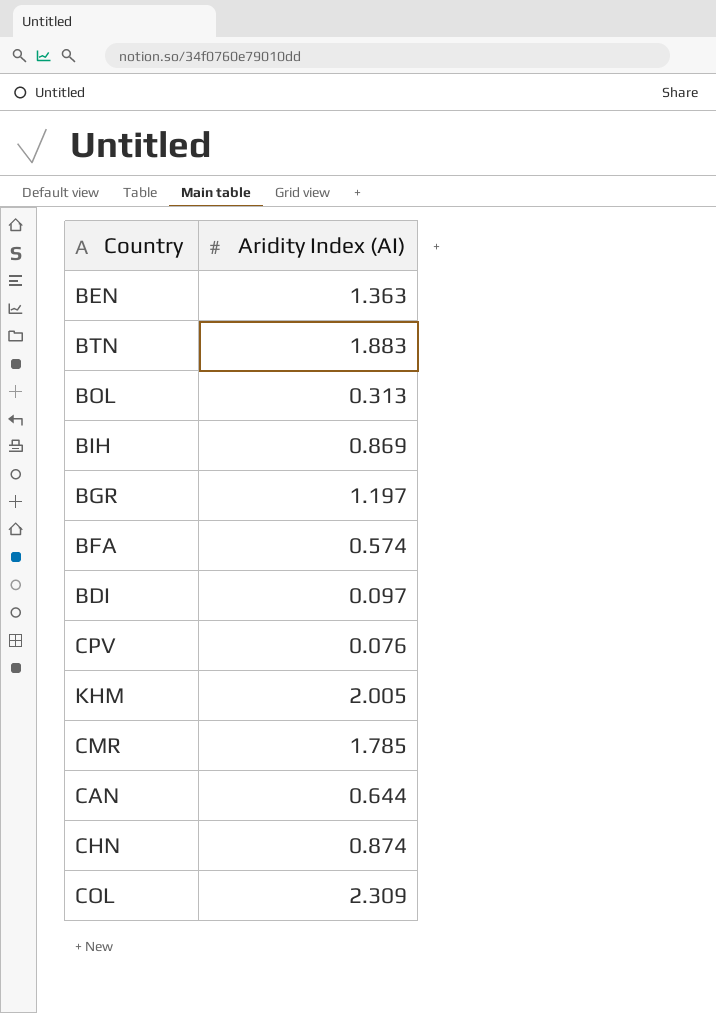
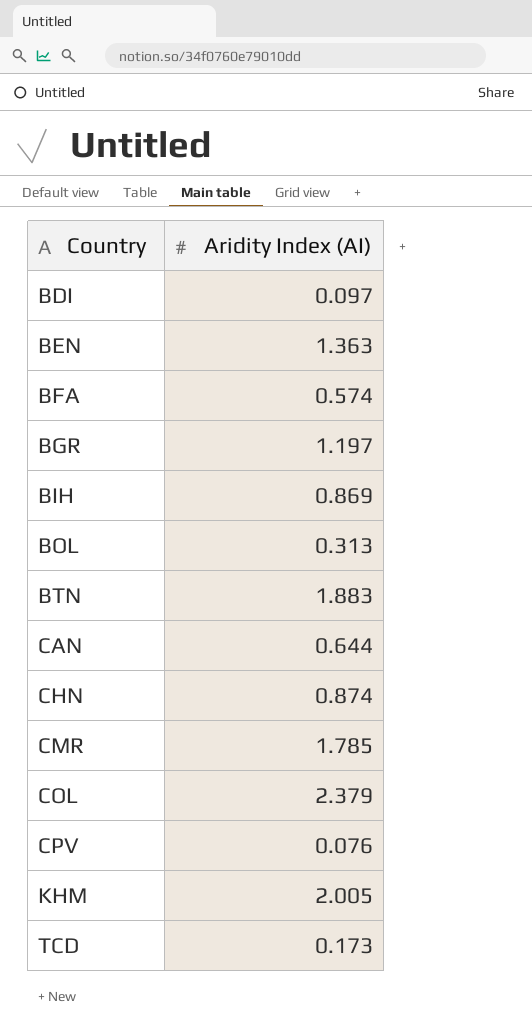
row order: none -> Country ascending
COL | Aridity Index (AI): 2.309 -> 2.379
row TCD: none -> 0.173

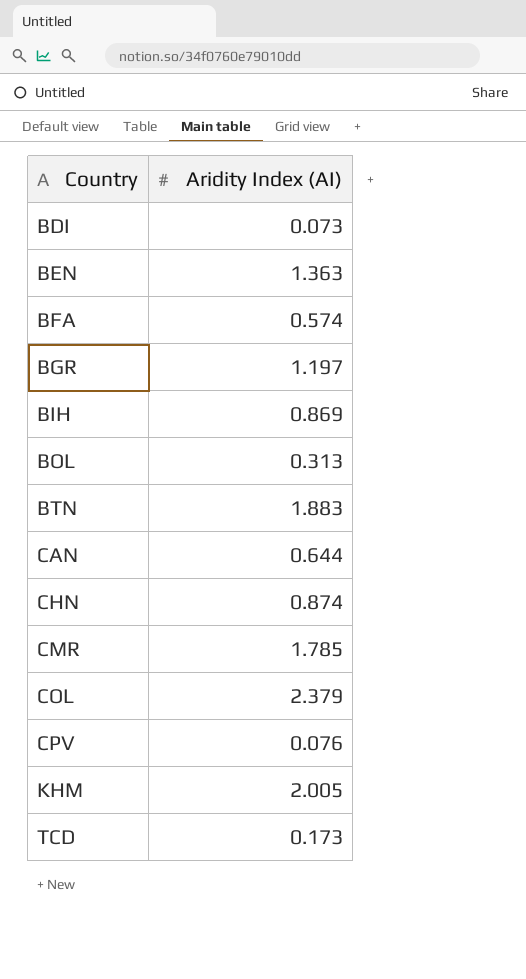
BDI | Aridity Index (AI): 0.097 -> 0.073

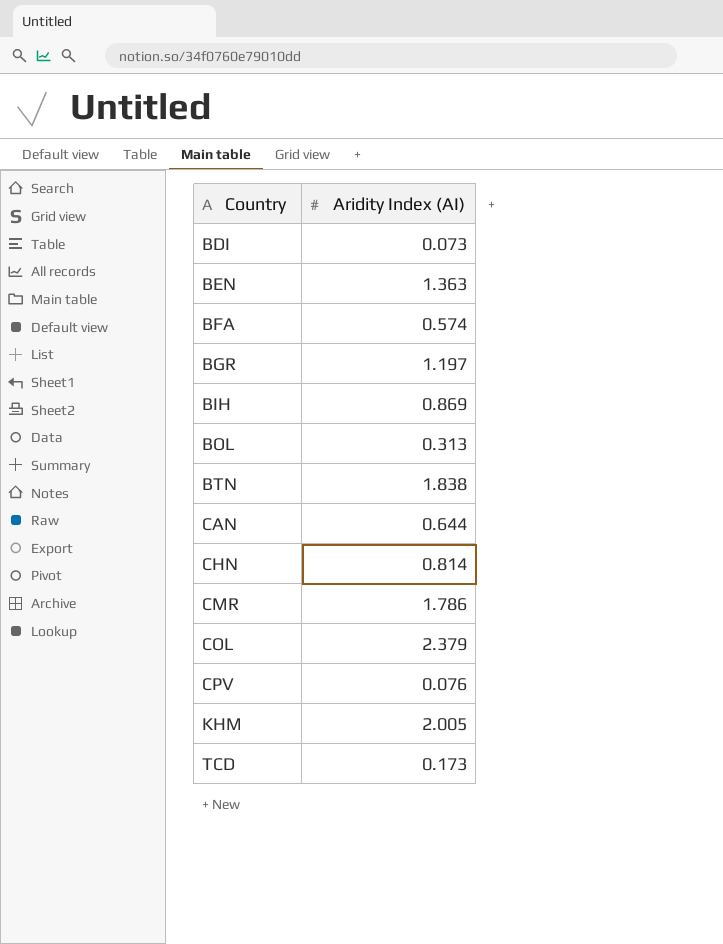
BTN | Aridity Index (AI): 1.883 -> 1.838
CHN | Aridity Index (AI): 0.874 -> 0.814
CMR | Aridity Index (AI): 1.785 -> 1.786

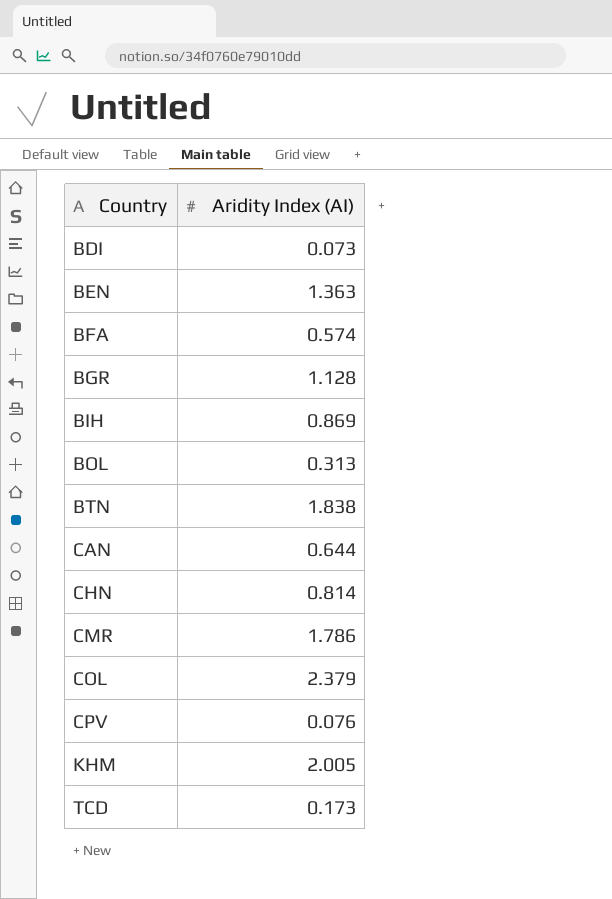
BGR | Aridity Index (AI): 1.197 -> 1.128

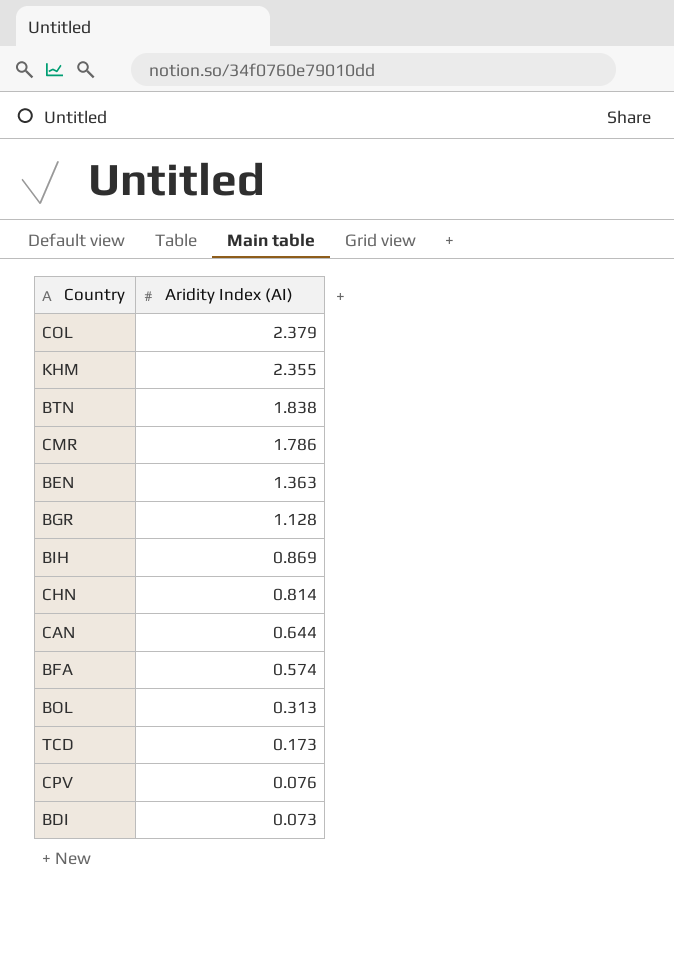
row order: Country ascending -> Aridity Index (AI) descending
KHM | Aridity Index (AI): 2.005 -> 2.355

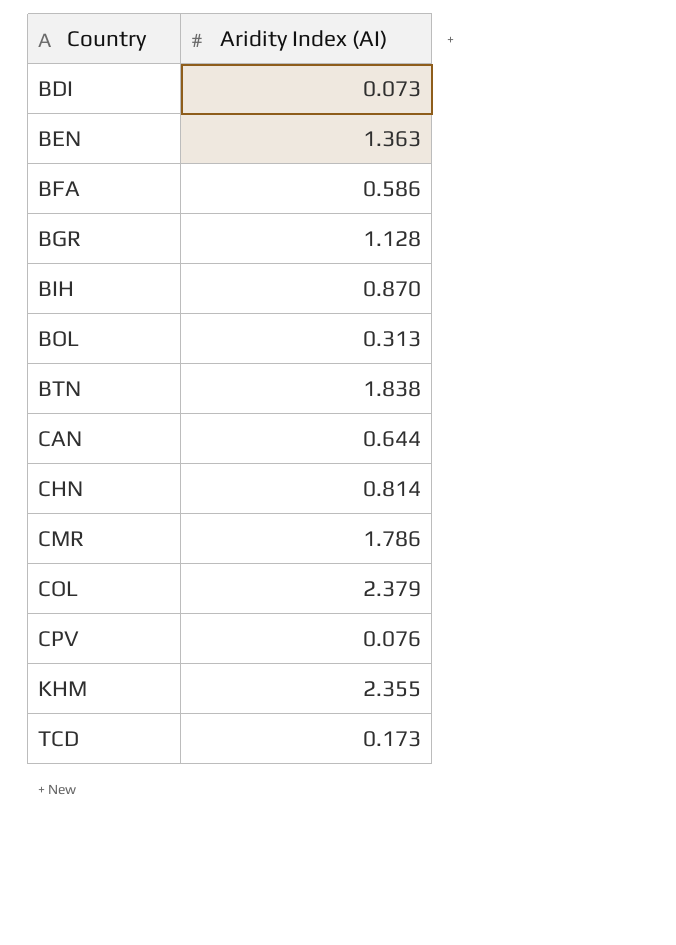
row order: Aridity Index (AI) descending -> Country ascending
BFA | Aridity Index (AI): 0.574 -> 0.586
BIH | Aridity Index (AI): 0.869 -> 0.870

